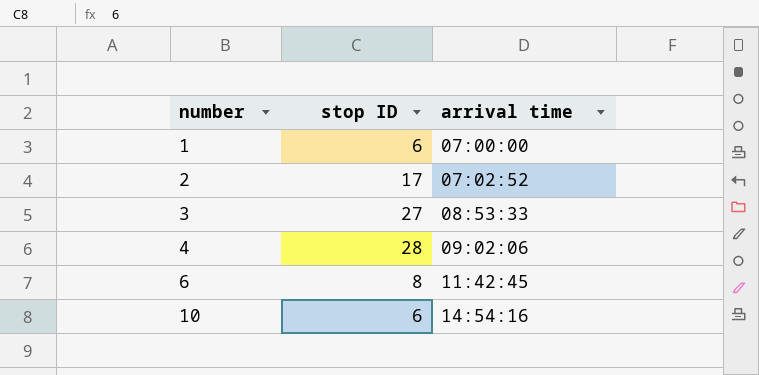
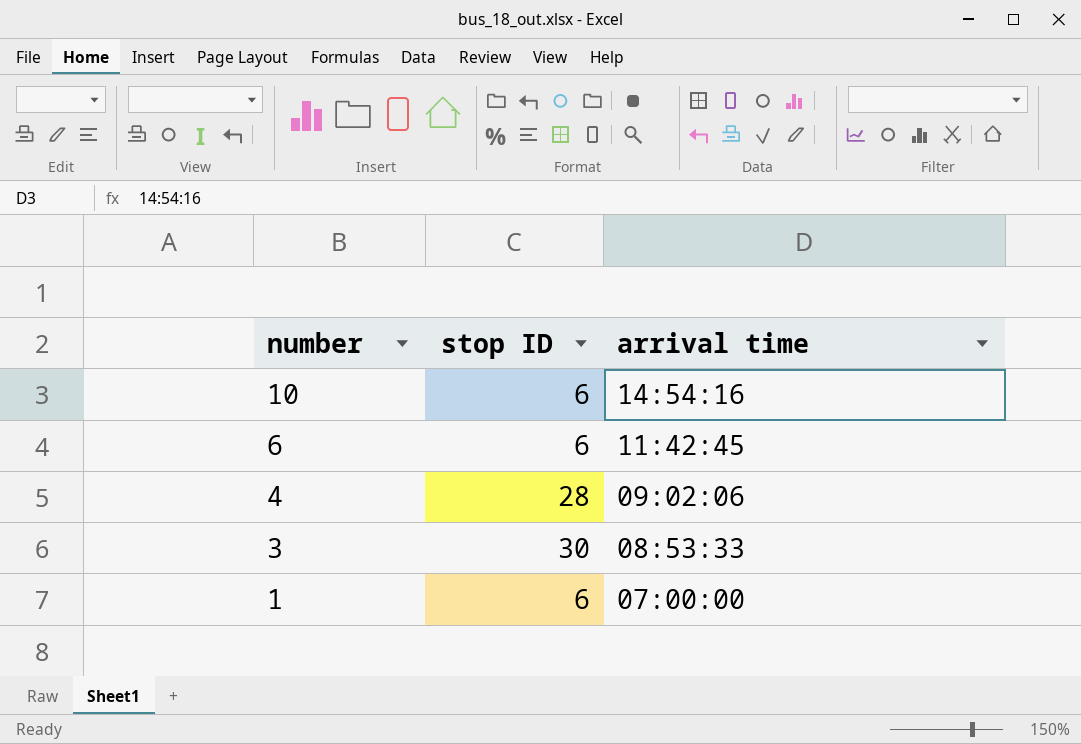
row order: number ascending -> number descending
row 2: 17 | 07:02:52 -> none
6 | stop ID: 8 -> 6
3 | stop ID: 27 -> 30

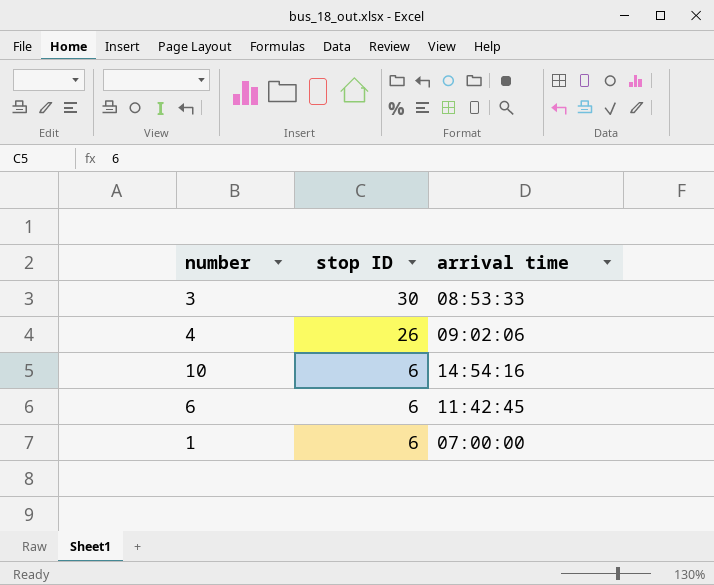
row order: number descending -> stop ID descending
4 | stop ID: 28 -> 26

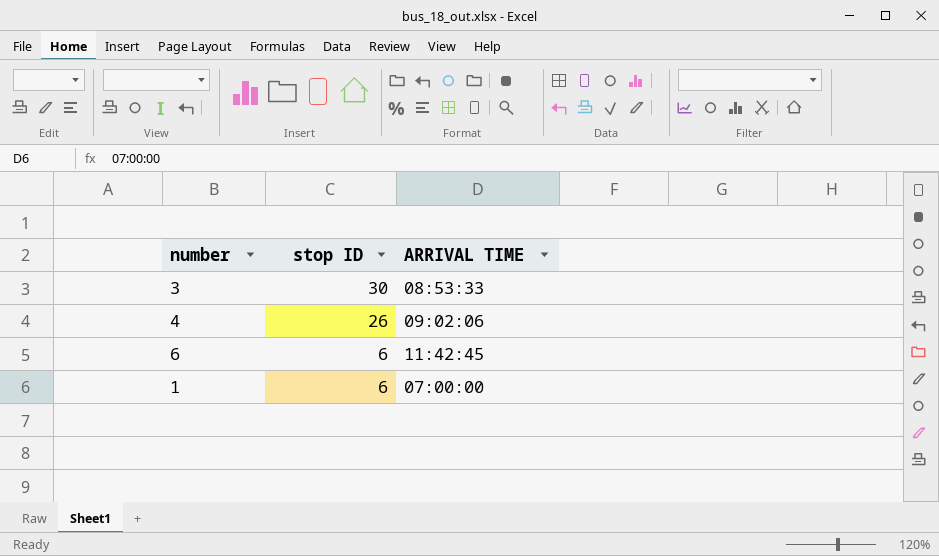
column name: arrival time -> ARRIVAL TIME
row 10: 6 | 14:54:16 -> none

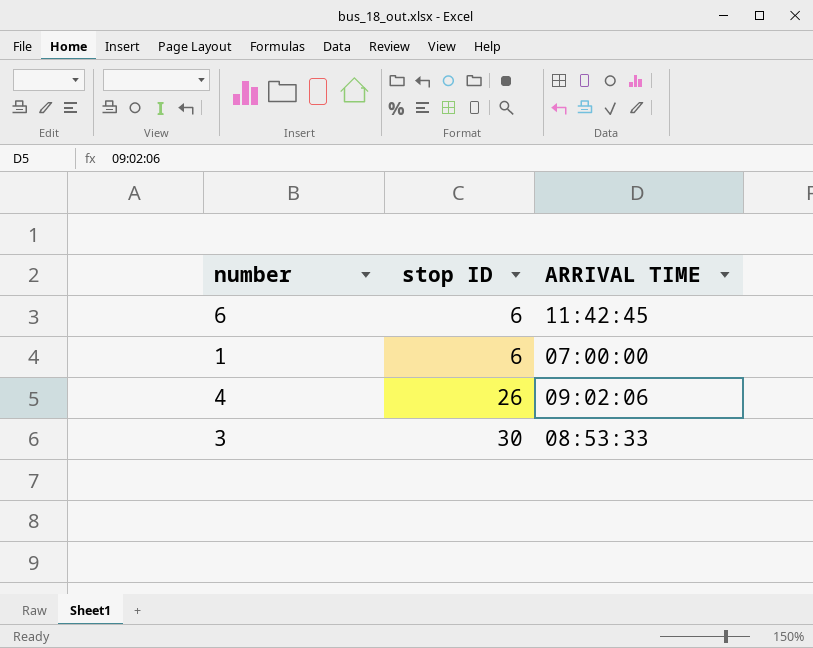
row order: stop ID descending -> stop ID ascending

